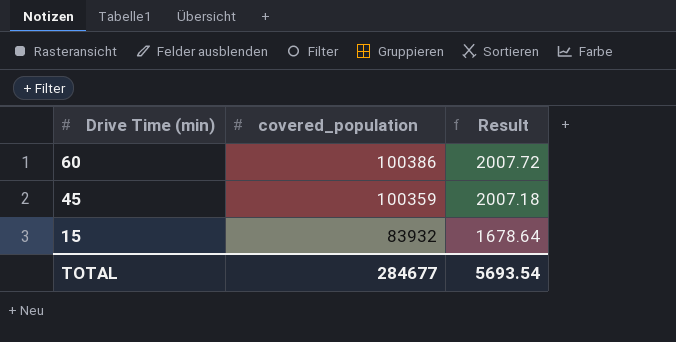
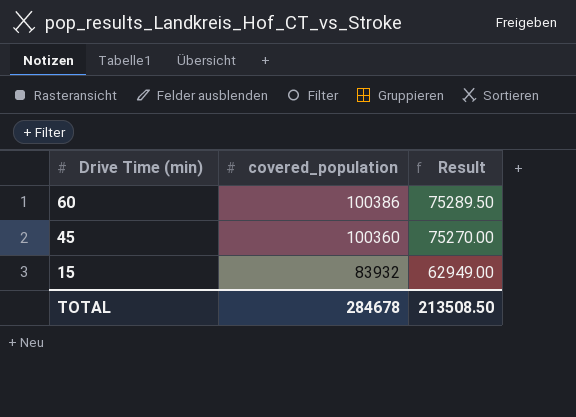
column Result | formula: [covered_population] * 0.02 -> [covered_population] * 0.75
45 | covered_population: 100359 -> 100360
TOTAL | covered_population: 284677 -> 284678
TOTAL | Result: 5693.54 -> 213508.50

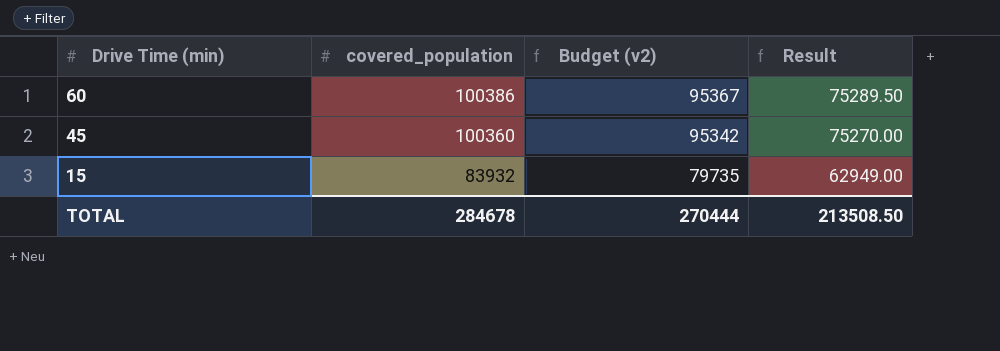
column Budget (v2) | formula: none -> [covered_population] * 0.95

